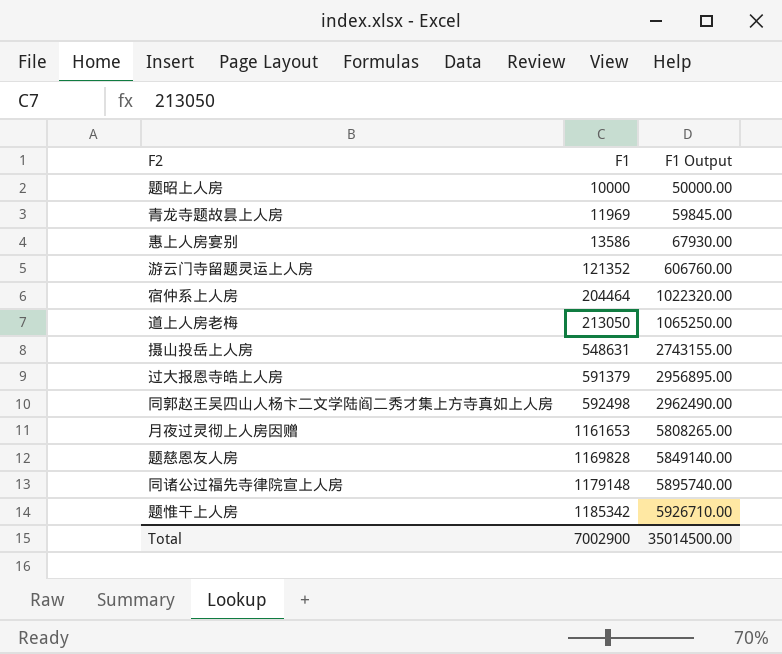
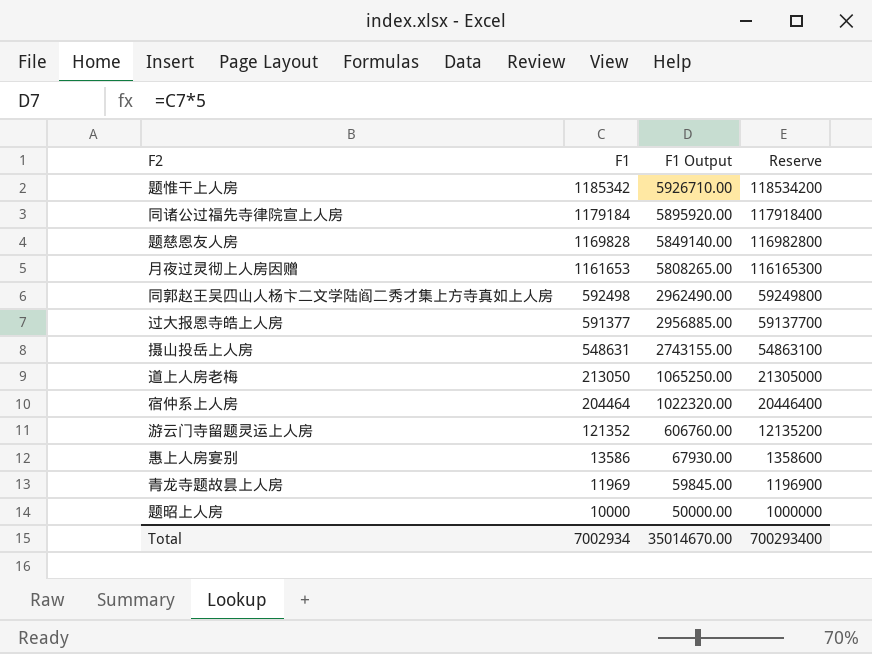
row order: F1 ascending -> F1 descending
column Reserve | formula: none -> [F1] * 100
同诸公过福先寺律院宣上人房 | F1: 1179148 -> 1179184
同诸公过福先寺律院宣上人房 | F1 Output: 5895740.00 -> 5895920.00
过大报恩寺皓上人房 | F1: 591379 -> 591377
过大报恩寺皓上人房 | F1 Output: 2956895.00 -> 2956885.00
Total | F1: 7002900 -> 7002934
Total | F1 Output: 35014500.00 -> 35014670.00

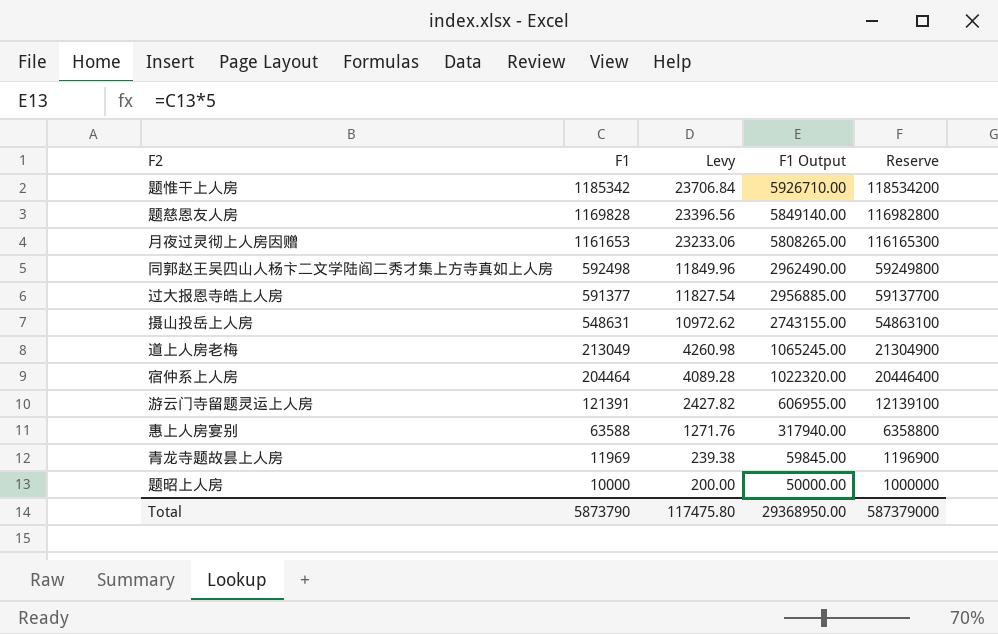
column Levy | formula: none -> [F1] * 0.02
row 同诸公过福先寺律院宣上人房: 1179184 | 5895920.00 | 117918400 -> none
道上人房老梅 | F1: 213050 -> 213049
道上人房老梅 | F1 Output: 1065250.00 -> 1065245.00
道上人房老梅 | Reserve: 21305000 -> 21304900
游云门寺留题灵运上人房 | F1: 121352 -> 121391
游云门寺留题灵运上人房 | F1 Output: 606760.00 -> 606955.00
游云门寺留题灵运上人房 | Reserve: 12135200 -> 12139100
惠上人房宴别 | F1: 13586 -> 63588
惠上人房宴别 | F1 Output: 67930.00 -> 317940.00
惠上人房宴别 | Reserve: 1358600 -> 6358800
Total | F1: 7002934 -> 5873790
Total | F1 Output: 35014670.00 -> 29368950.00
Total | Reserve: 700293400 -> 587379000

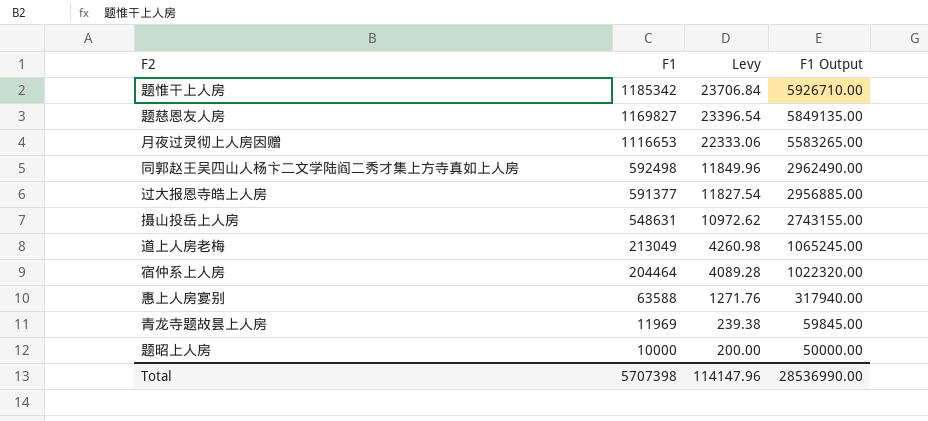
column Reserve | formula: [F1] * 100 -> none
row 游云门寺留题灵运上人房: 121391 | 2427.82 | 606955.00 | 12139100 -> none
题慈恩友人房 | F1: 1169828 -> 1169827
题慈恩友人房 | Levy: 23396.56 -> 23396.54
题慈恩友人房 | F1 Output: 5849140.00 -> 5849135.00
月夜过灵彻上人房因赠 | F1: 1161653 -> 1116653
月夜过灵彻上人房因赠 | Levy: 23233.06 -> 22333.06
月夜过灵彻上人房因赠 | F1 Output: 5808265.00 -> 5583265.00
Total | F1: 5873790 -> 5707398
Total | Levy: 117475.80 -> 114147.96
Total | F1 Output: 29368950.00 -> 28536990.00

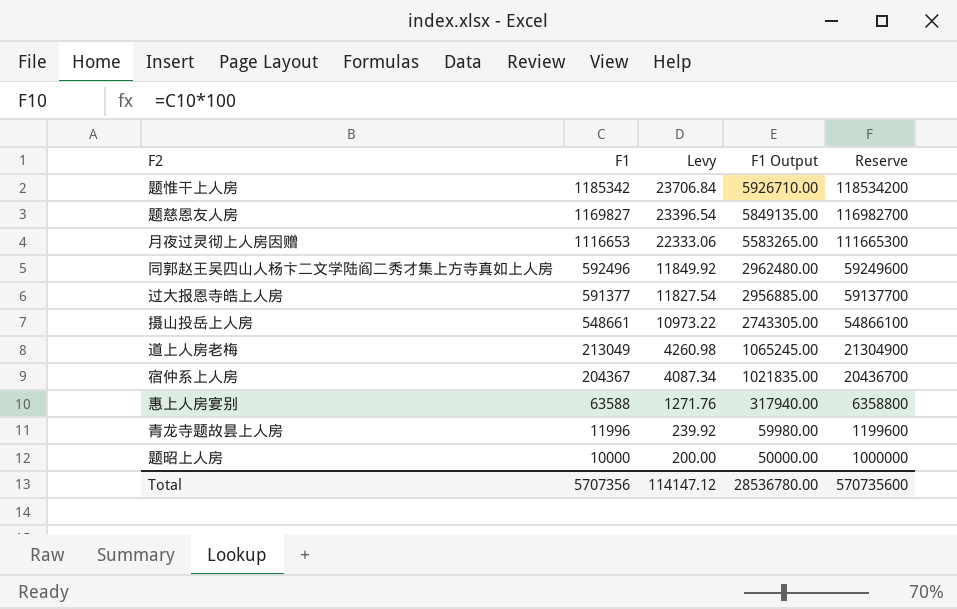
column Reserve | formula: none -> [F1] * 100
同郭赵王吴四山人杨卞二文学陆阎二秀才集上方寺真如上人房 | F1: 592498 -> 592496
同郭赵王吴四山人杨卞二文学陆阎二秀才集上方寺真如上人房 | Levy: 11849.96 -> 11849.92
同郭赵王吴四山人杨卞二文学陆阎二秀才集上方寺真如上人房 | F1 Output: 2962490.00 -> 2962480.00
摄山投岳上人房 | F1: 548631 -> 548661
摄山投岳上人房 | Levy: 10972.62 -> 10973.22
摄山投岳上人房 | F1 Output: 2743155.00 -> 2743305.00
宿仲系上人房 | F1: 204464 -> 204367
宿仲系上人房 | Levy: 4089.28 -> 4087.34
宿仲系上人房 | F1 Output: 1022320.00 -> 1021835.00
青龙寺题故昙上人房 | F1: 11969 -> 11996
青龙寺题故昙上人房 | Levy: 239.38 -> 239.92
青龙寺题故昙上人房 | F1 Output: 59845.00 -> 59980.00
Total | F1: 5707398 -> 5707356
Total | Levy: 114147.96 -> 114147.12
Total | F1 Output: 28536990.00 -> 28536780.00

